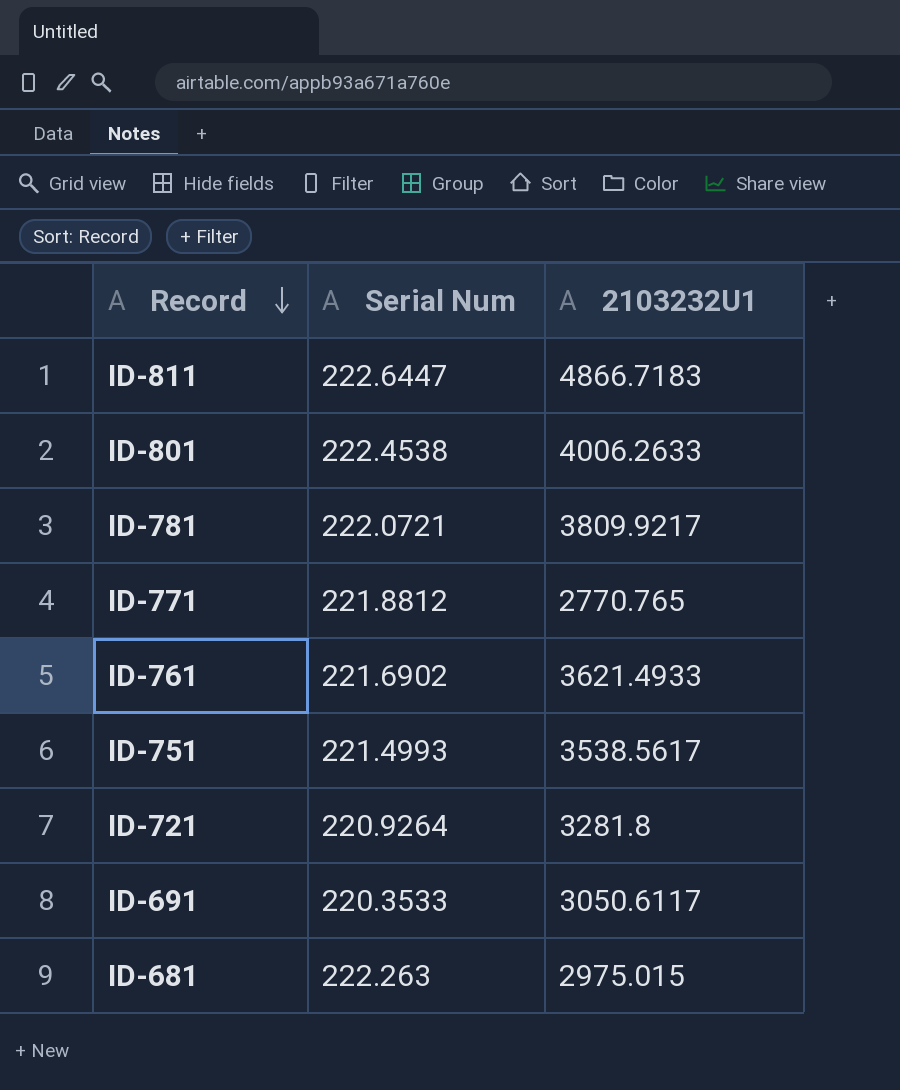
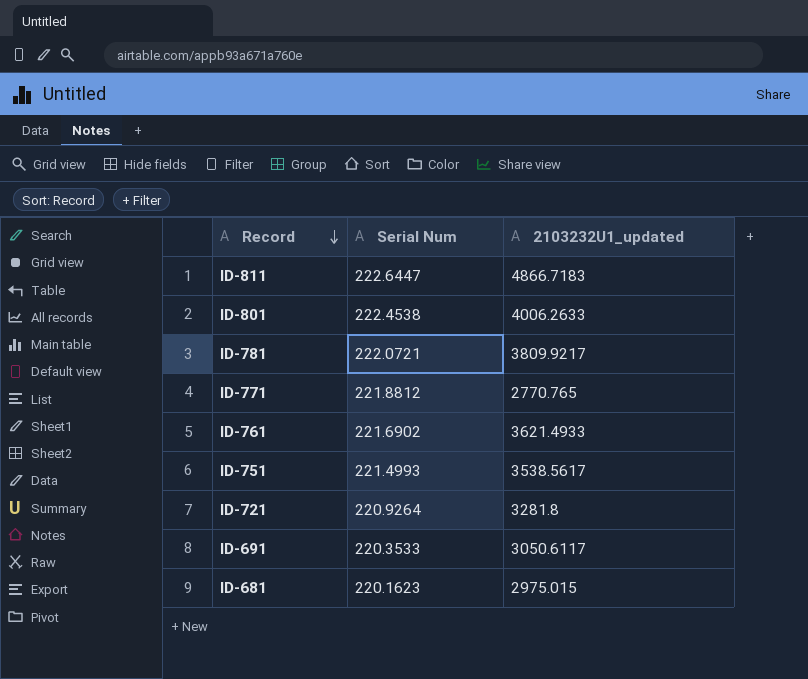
column name: 2103232U1 -> 2103232U1_updated
ID-681 | Serial Num: 222.263 -> 220.1623

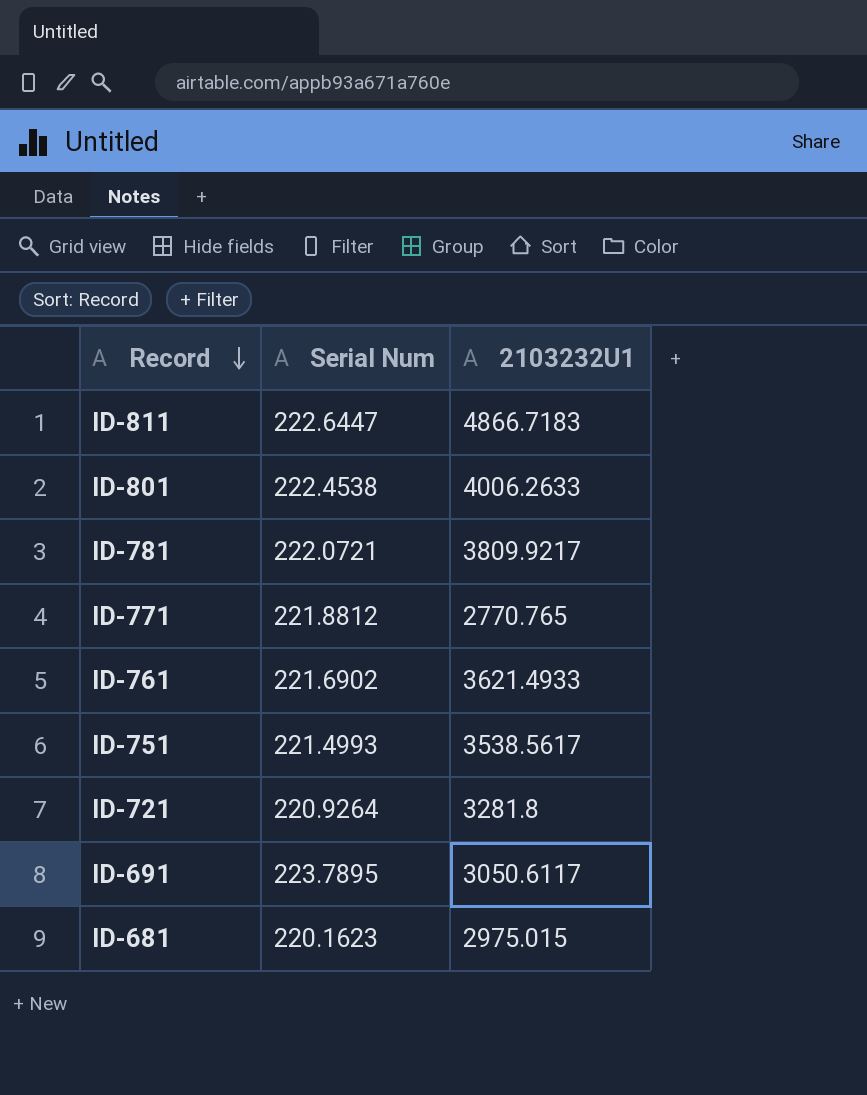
column name: 2103232U1_updated -> 2103232U1
ID-691 | Serial Num: 220.3533 -> 223.7895

